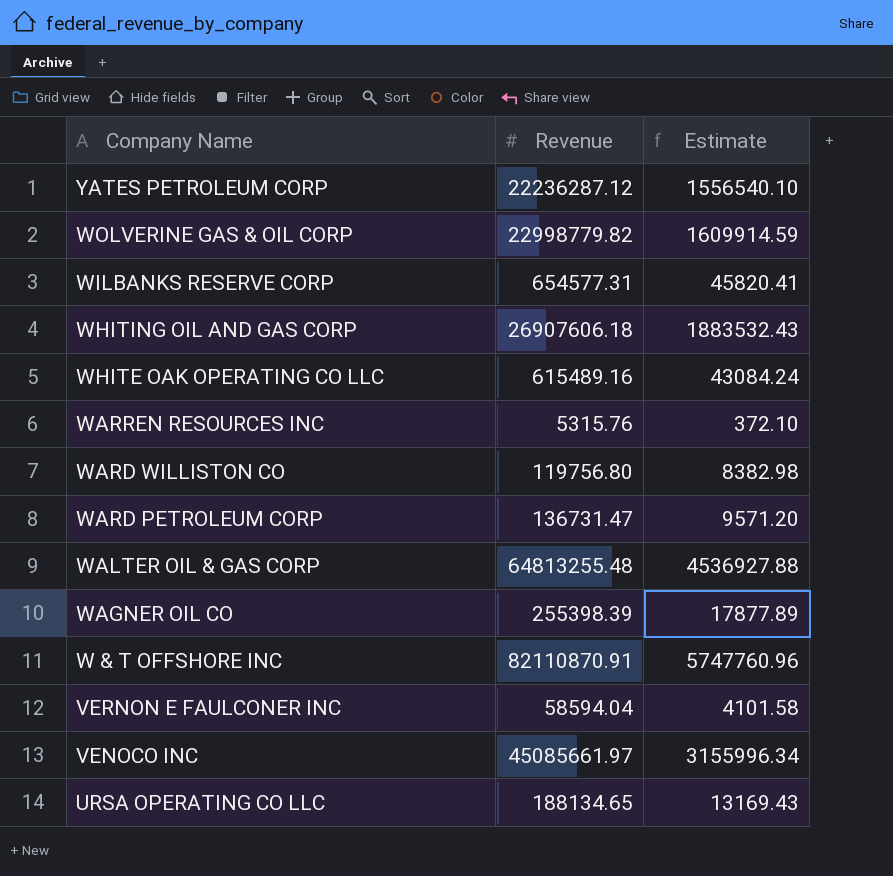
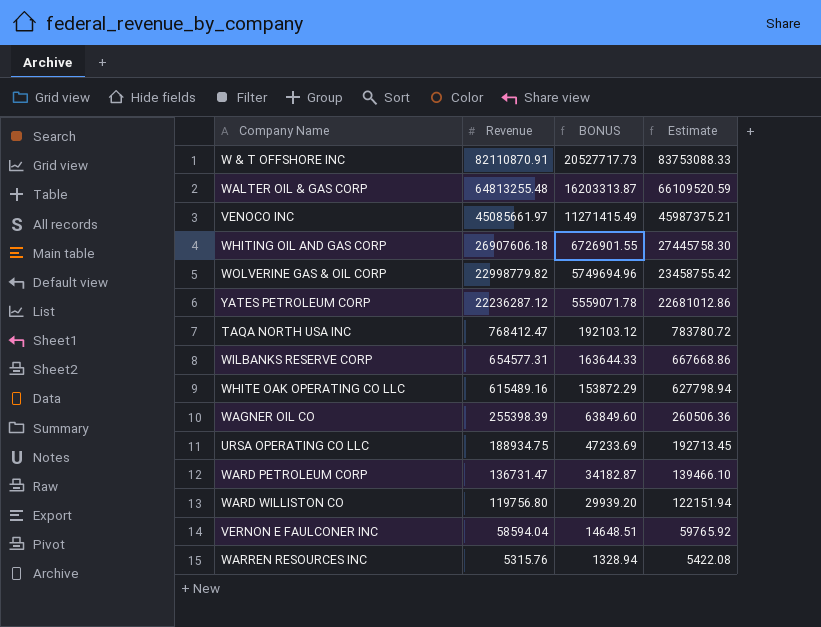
row order: Company Name descending -> Revenue descending
column BONUS | formula: none -> [Revenue] * 0.25
column Estimate | formula: [Revenue] * 0.07 -> [Revenue] * 1.02
row TAQA NORTH USA INC: none -> 768412.47 | 192103.12 | 783780.72
URSA OPERATING CO LLC | Revenue: 188134.65 -> 188934.75

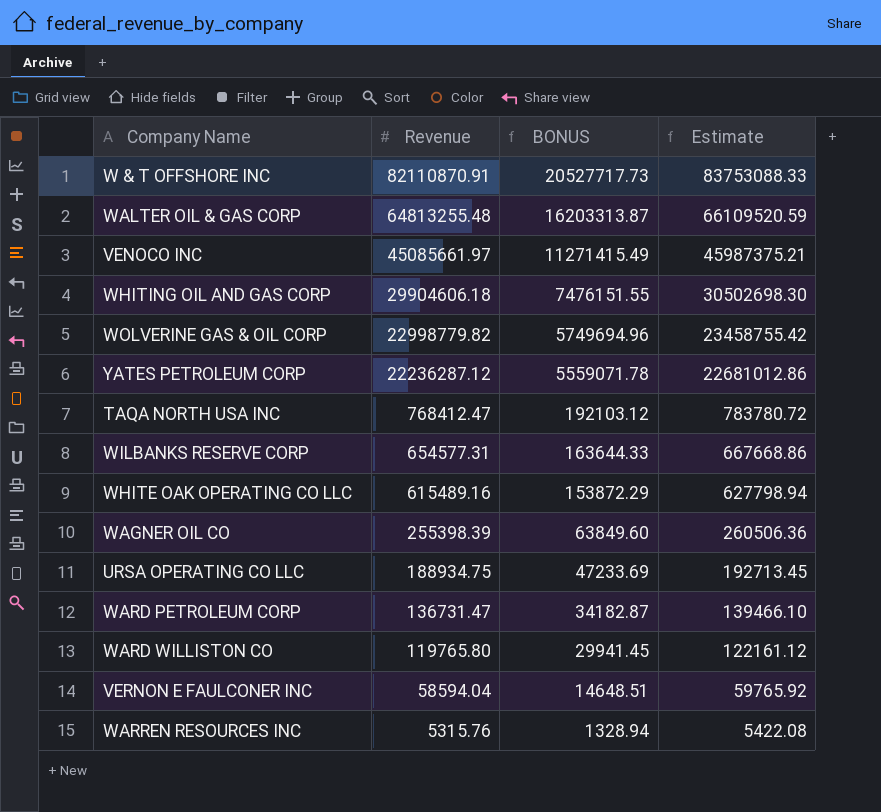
WHITING OIL AND GAS CORP | Revenue: 26907606.18 -> 29904606.18
WHITING OIL AND GAS CORP | BONUS: 6726901.55 -> 7476151.55
WHITING OIL AND GAS CORP | Estimate: 27445758.30 -> 30502698.30
WARD WILLISTON CO | Revenue: 119756.80 -> 119765.80
WARD WILLISTON CO | BONUS: 29939.20 -> 29941.45
WARD WILLISTON CO | Estimate: 122151.94 -> 122161.12

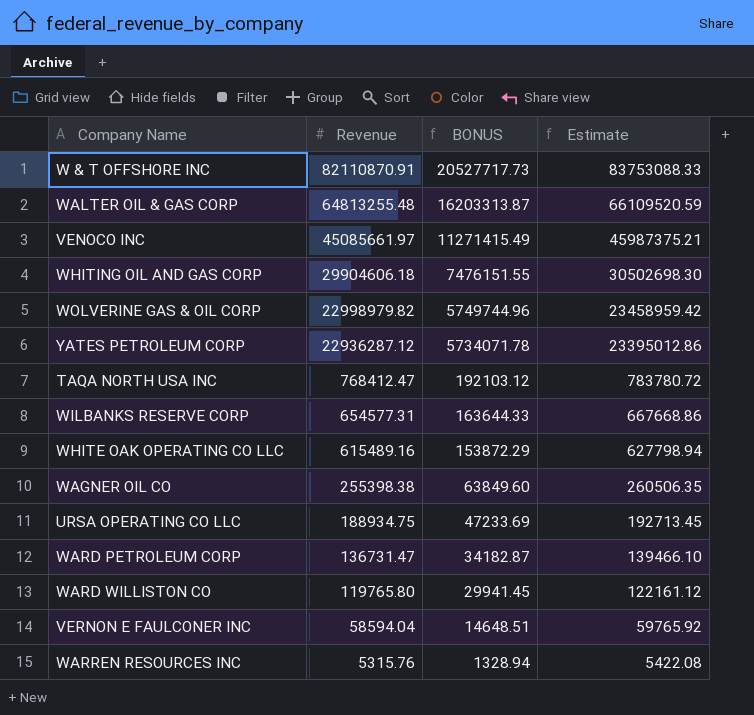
WOLVERINE GAS & OIL CORP | Revenue: 22998779.82 -> 22998979.82
WOLVERINE GAS & OIL CORP | BONUS: 5749694.96 -> 5749744.96
WOLVERINE GAS & OIL CORP | Estimate: 23458755.42 -> 23458959.42
YATES PETROLEUM CORP | Revenue: 22236287.12 -> 22936287.12
YATES PETROLEUM CORP | BONUS: 5559071.78 -> 5734071.78
YATES PETROLEUM CORP | Estimate: 22681012.86 -> 23395012.86
WAGNER OIL CO | Revenue: 255398.39 -> 255398.38
WAGNER OIL CO | Estimate: 260506.36 -> 260506.35

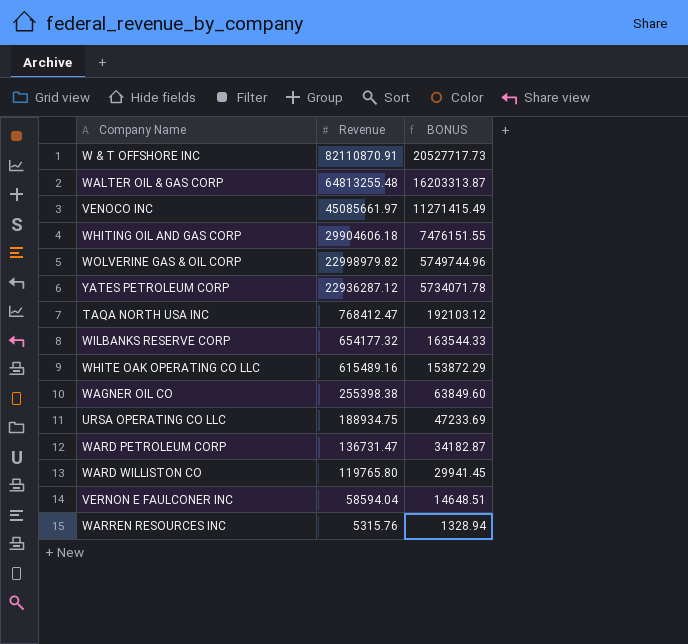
column Estimate | formula: [Revenue] * 1.02 -> none
WILBANKS RESERVE CORP | Revenue: 654577.31 -> 654177.32
WILBANKS RESERVE CORP | BONUS: 163644.33 -> 163544.33

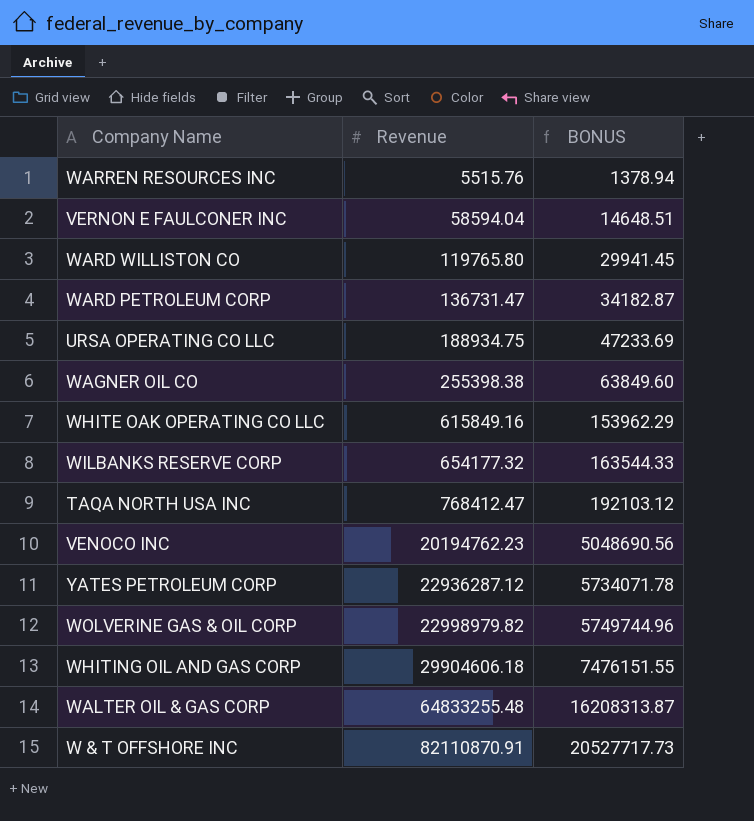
row order: Revenue descending -> Revenue ascending
WARREN RESOURCES INC | Revenue: 5315.76 -> 5515.76
WARREN RESOURCES INC | BONUS: 1328.94 -> 1378.94
WHITE OAK OPERATING CO LLC | Revenue: 615489.16 -> 615849.16
WHITE OAK OPERATING CO LLC | BONUS: 153872.29 -> 153962.29
VENOCO INC | Revenue: 45085661.97 -> 20194762.23
VENOCO INC | BONUS: 11271415.49 -> 5048690.56
WALTER OIL & GAS CORP | Revenue: 64813255.48 -> 64833255.48
WALTER OIL & GAS CORP | BONUS: 16203313.87 -> 16208313.87

